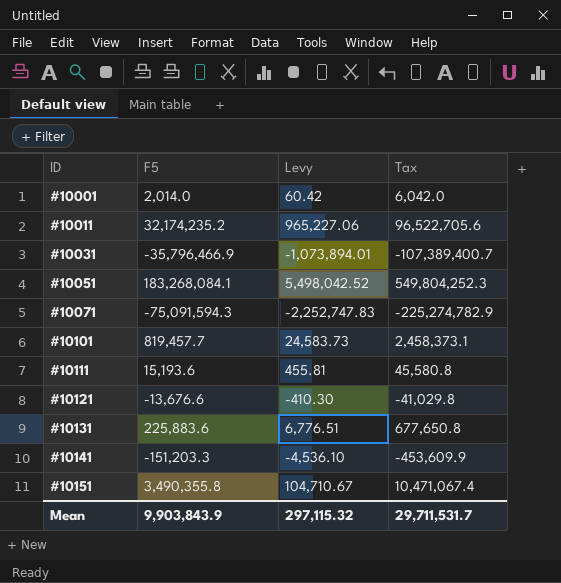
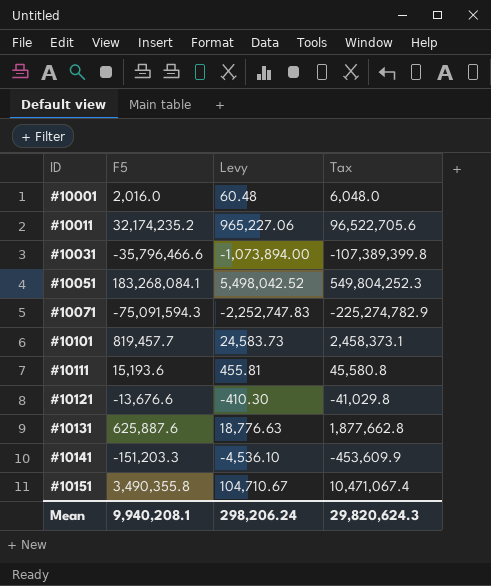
#10001 | F5: 2,014.0 -> 2,016.0
#10001 | Levy: 60.42 -> 60.48
#10001 | Tax: 6,042.0 -> 6,048.0
#10031 | F5: -35,796,466.9 -> -35,796,466.6
#10031 | Levy: -1,073,894.01 -> -1,073,894.00
#10031 | Tax: -107,389,400.7 -> -107,389,399.8
#10131 | F5: 225,883.6 -> 625,887.6
#10131 | Levy: 6,776.51 -> 18,776.63
#10131 | Tax: 677,650.8 -> 1,877,662.8
Mean | F5: 9,903,843.9 -> 9,940,208.1
Mean | Levy: 297,115.32 -> 298,206.24
Mean | Tax: 29,711,531.7 -> 29,820,624.3

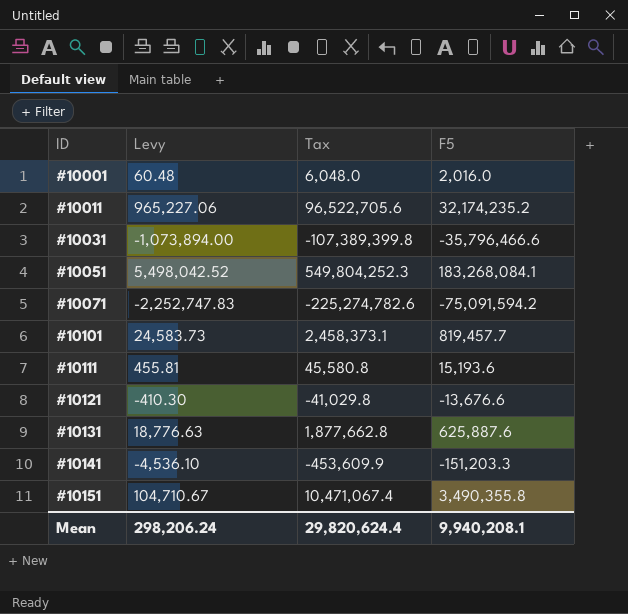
column F5 | position: 2 -> 4
#10071 | Tax: -225,274,782.9 -> -225,274,782.6
#10071 | F5: -75,091,594.3 -> -75,091,594.2
Mean | Tax: 29,820,624.3 -> 29,820,624.4

